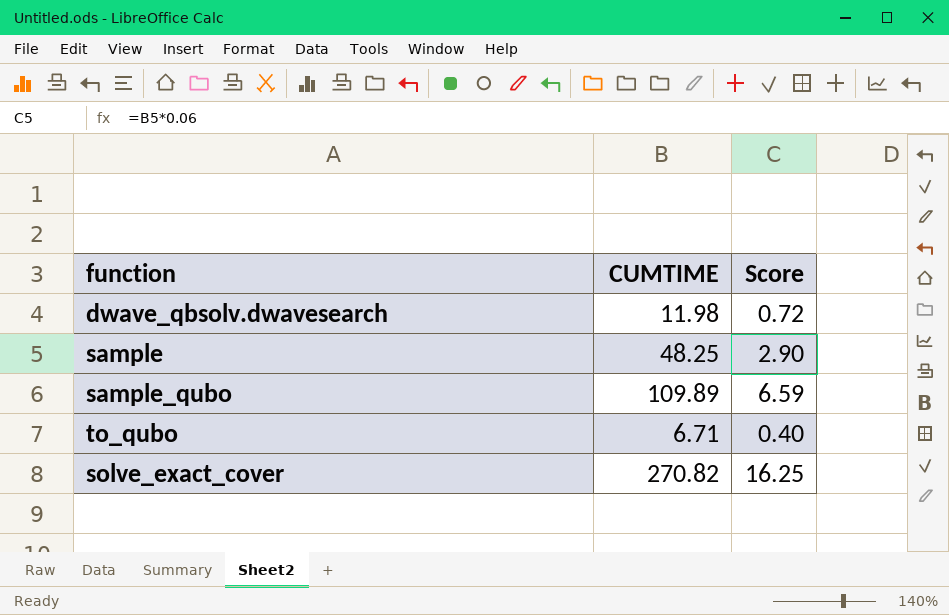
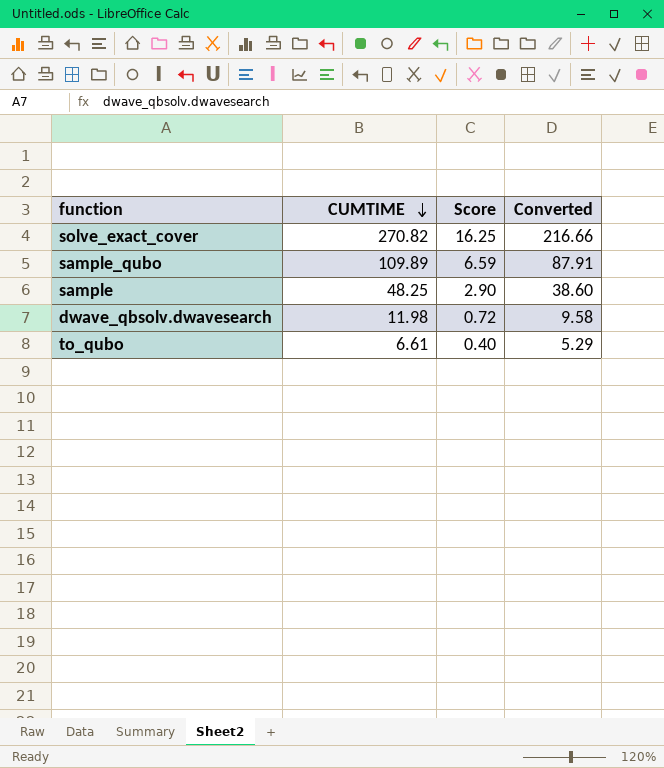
row order: none -> CUMTIME descending
column Converted | formula: none -> [CUMTIME] * 0.8
to_qubo | CUMTIME: 6.71 -> 6.61

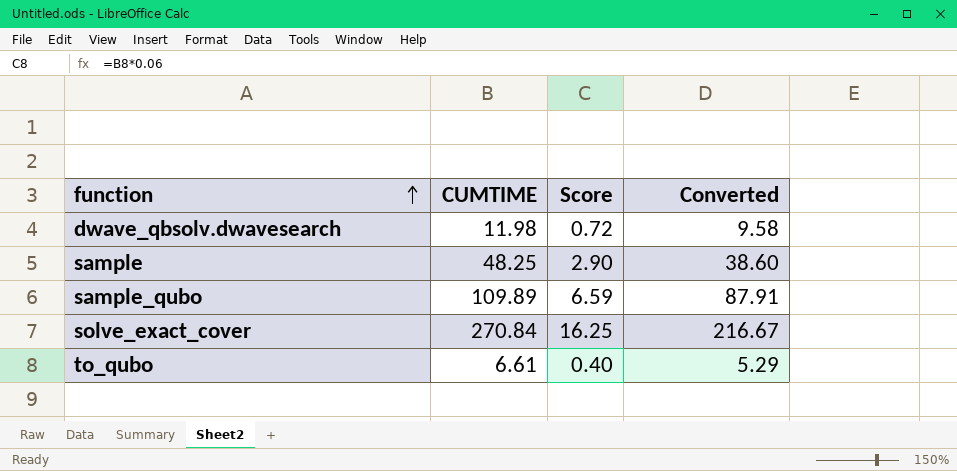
row order: CUMTIME descending -> function ascending
solve_exact_cover | CUMTIME: 270.82 -> 270.84
solve_exact_cover | Converted: 216.66 -> 216.67

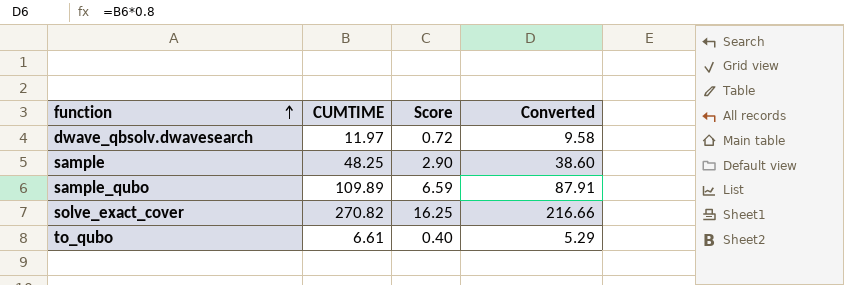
dwave_qbsolv.dwavesearch | CUMTIME: 11.98 -> 11.97
solve_exact_cover | CUMTIME: 270.84 -> 270.82
solve_exact_cover | Converted: 216.67 -> 216.66

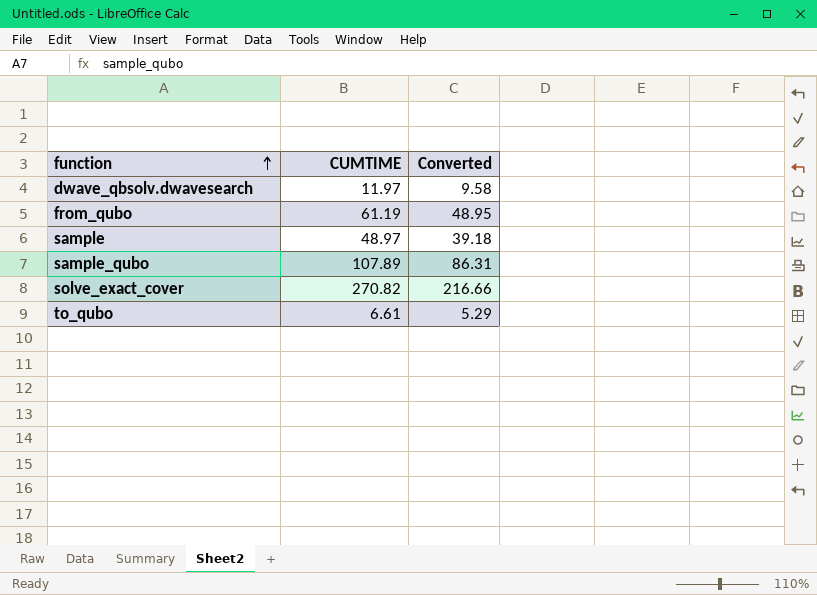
column Score | formula: [CUMTIME] * 0.06 -> none
row from_qubo: none -> 61.19 | 48.95
sample | CUMTIME: 48.25 -> 48.97
sample | Converted: 38.60 -> 39.18
sample_qubo | CUMTIME: 109.89 -> 107.89
sample_qubo | Converted: 87.91 -> 86.31

